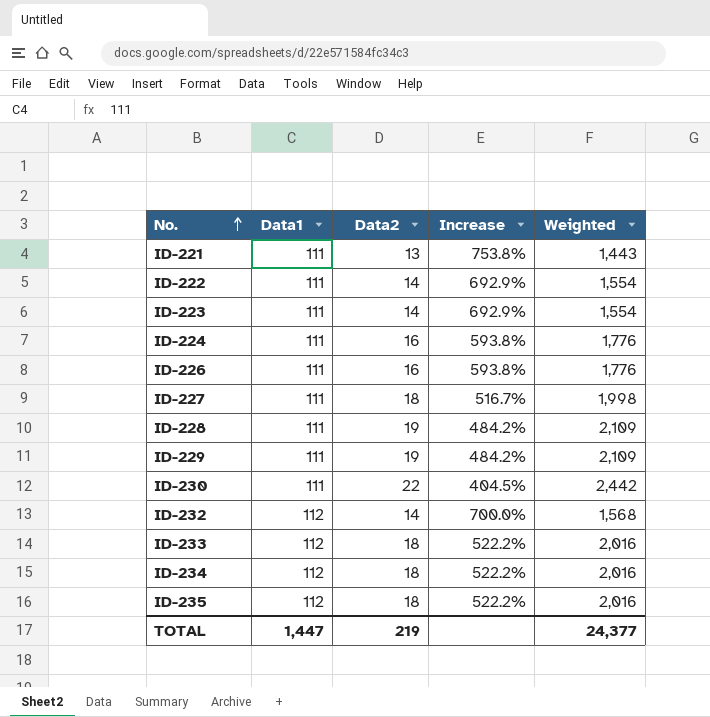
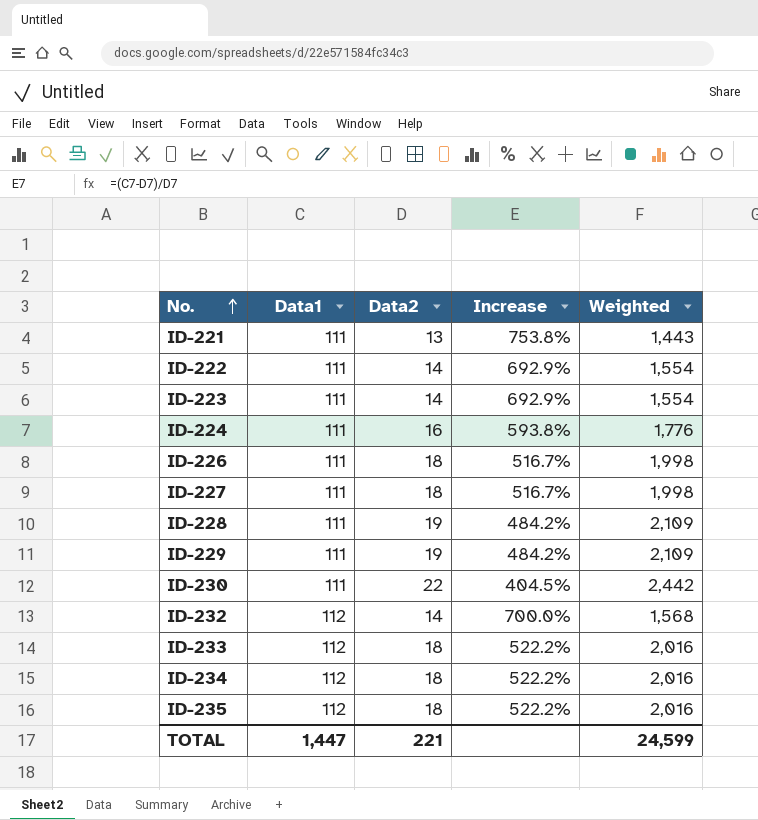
ID-226 | Data2: 16 -> 18
ID-226 | Increase: 593.8% -> 516.7%
ID-226 | Weighted: 1,776 -> 1,998
TOTAL | Data2: 219 -> 221
TOTAL | Weighted: 24,377 -> 24,599

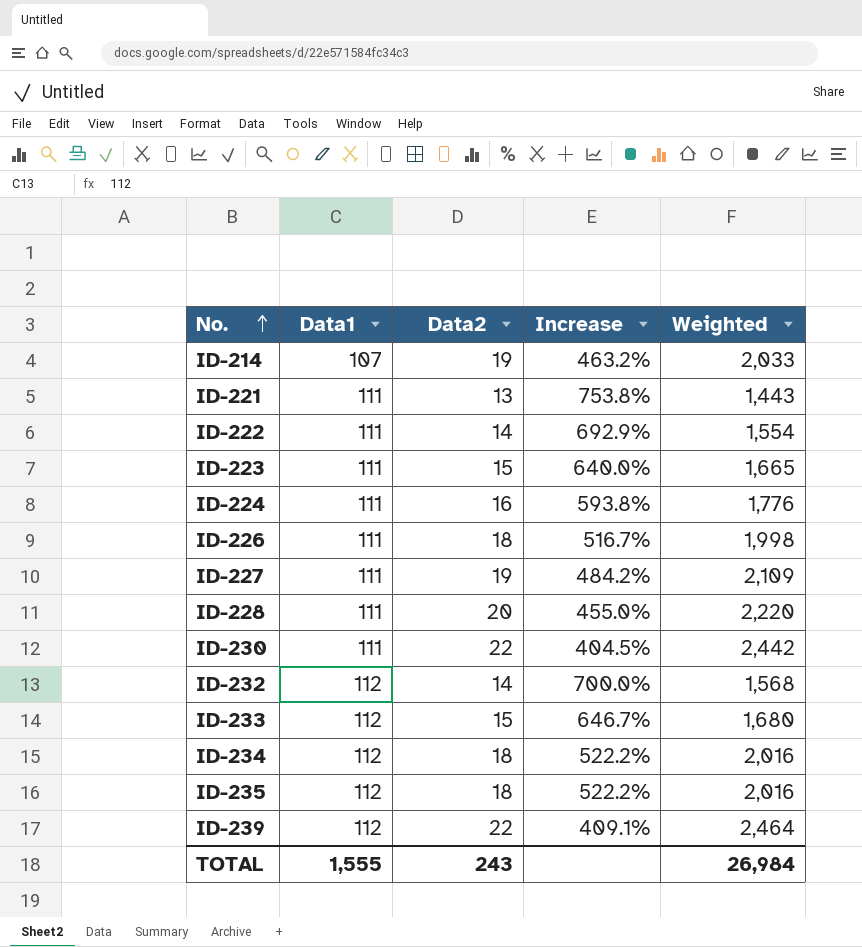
row ID-229: 111 | 19 | 484.2% | 2,109 -> none
row ID-214: none -> 107 | 19 | 463.2% | 2,033
ID-223 | Data2: 14 -> 15
ID-223 | Increase: 692.9% -> 640.0%
ID-223 | Weighted: 1,554 -> 1,665
ID-227 | Data2: 18 -> 19
ID-227 | Increase: 516.7% -> 484.2%
ID-227 | Weighted: 1,998 -> 2,109
ID-228 | Data2: 19 -> 20
ID-228 | Increase: 484.2% -> 455.0%
ID-228 | Weighted: 2,109 -> 2,220
ID-233 | Data2: 18 -> 15
ID-233 | Increase: 522.2% -> 646.7%
ID-233 | Weighted: 2,016 -> 1,680
row ID-239: none -> 112 | 22 | 409.1% | 2,464
TOTAL | Data1: 1,447 -> 1,555
TOTAL | Data2: 221 -> 243
TOTAL | Weighted: 24,599 -> 26,984

